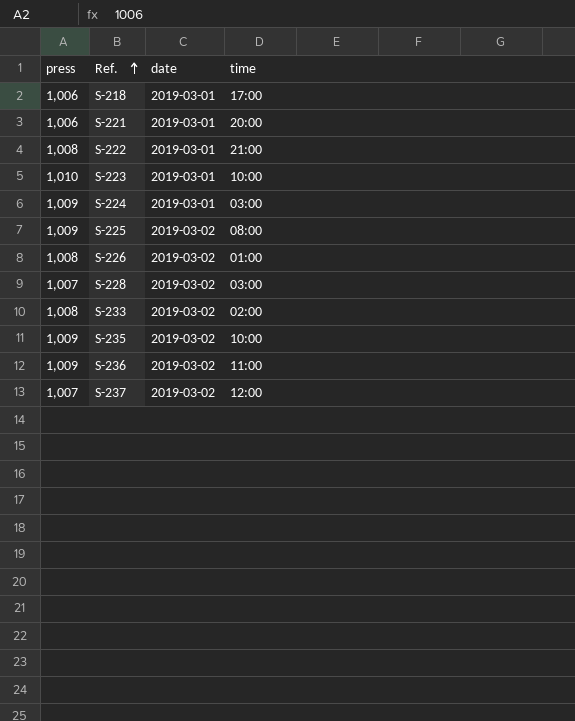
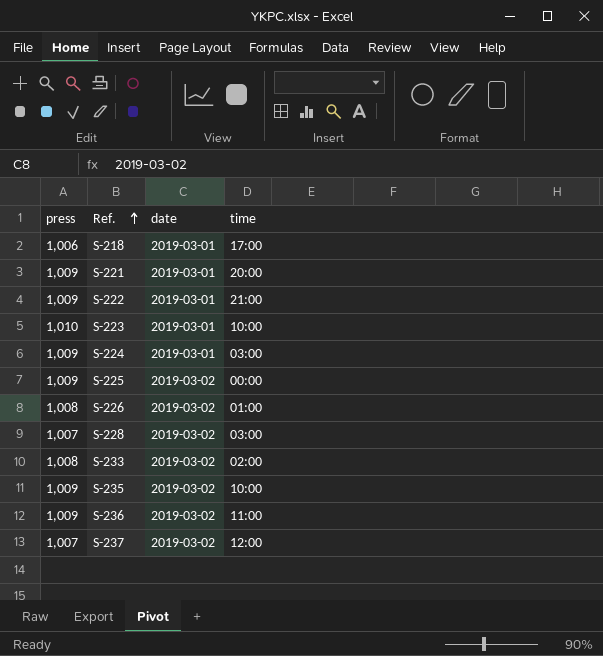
S-221 | press: 1,006 -> 1,009
S-222 | press: 1,008 -> 1,009
S-225 | time: 08:00 -> 00:00

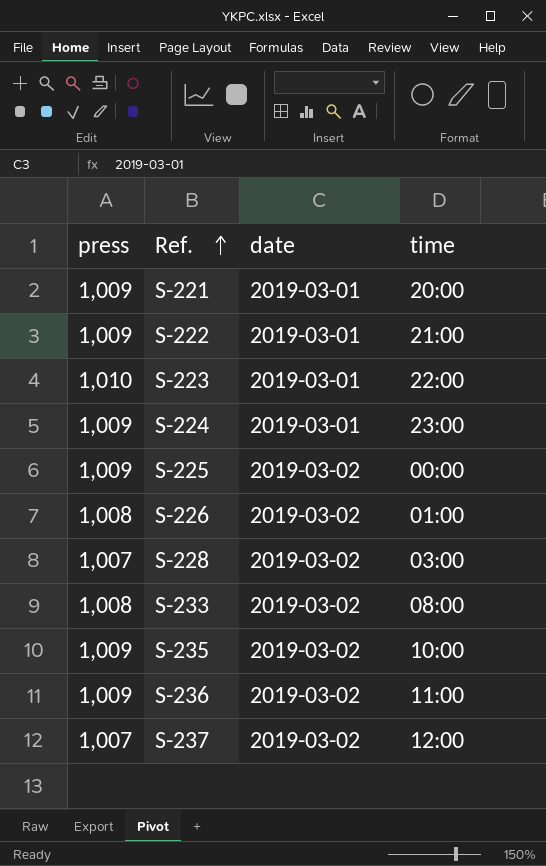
row S-218: 1,006 | 2019-03-01 | 17:00 -> none
S-223 | time: 10:00 -> 22:00
S-224 | time: 03:00 -> 23:00
S-233 | time: 02:00 -> 08:00

